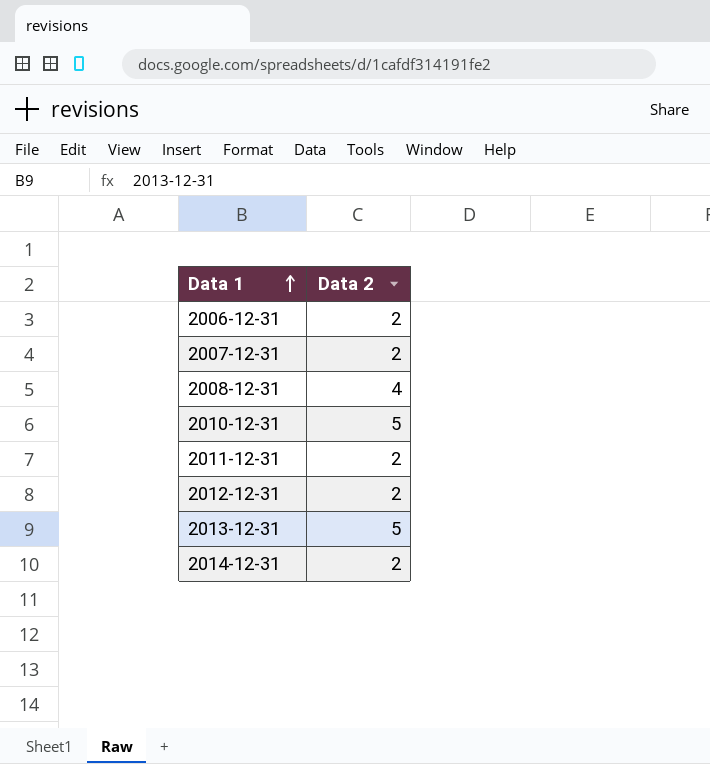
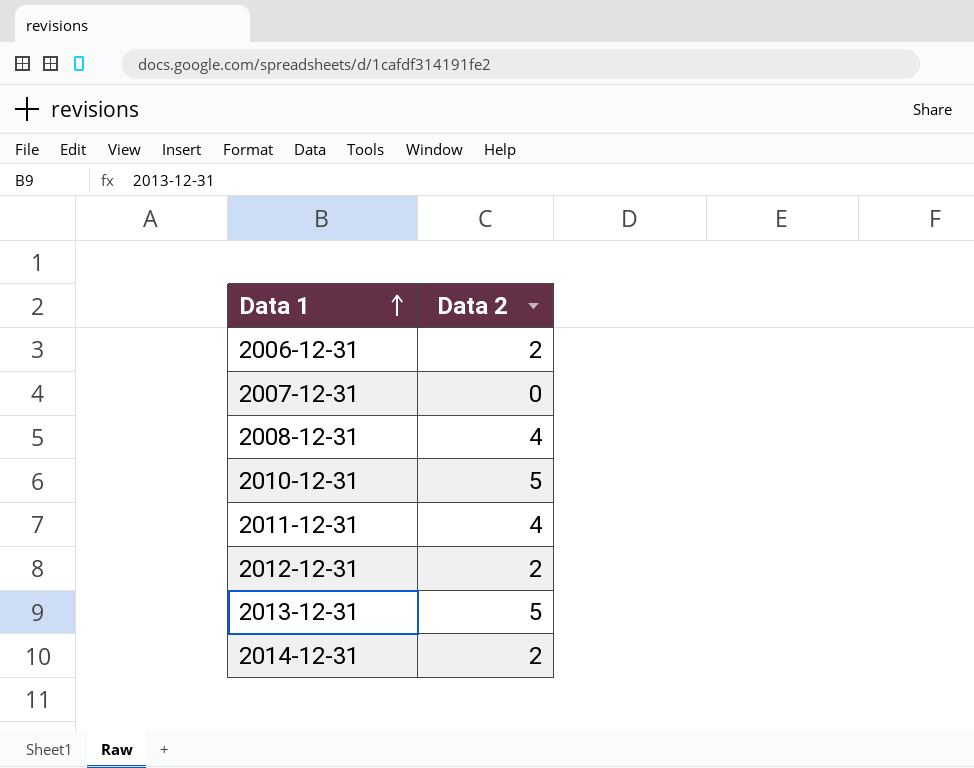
2007-12-31 | Data 2: 2 -> 0
2011-12-31 | Data 2: 2 -> 4

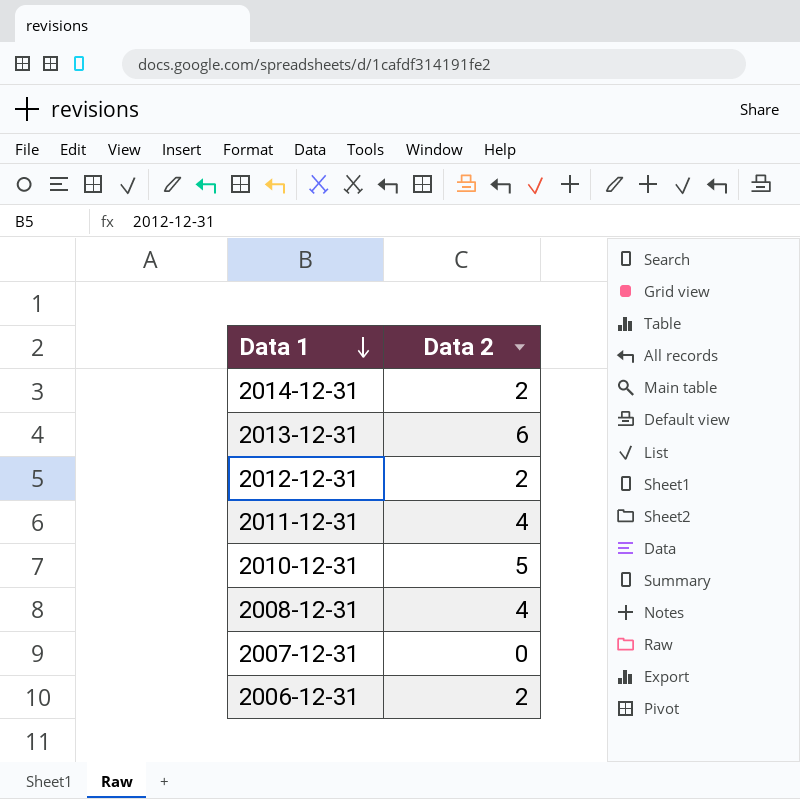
row order: Data 1 ascending -> Data 1 descending
2013-12-31 | Data 2: 5 -> 6

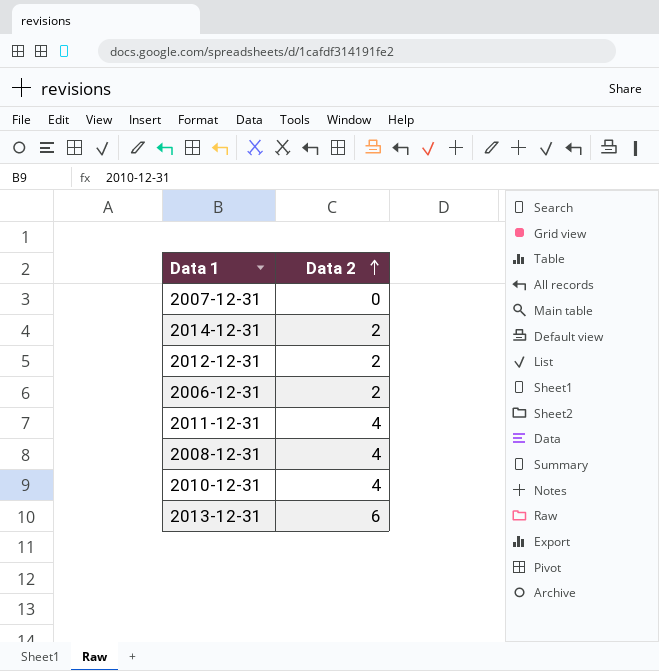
row order: Data 1 descending -> Data 2 ascending
2010-12-31 | Data 2: 5 -> 4

